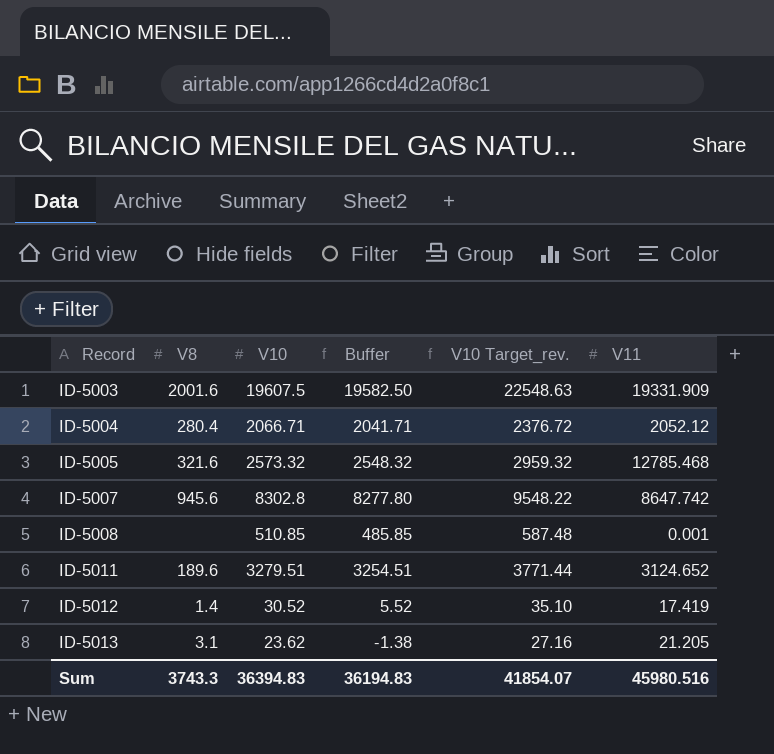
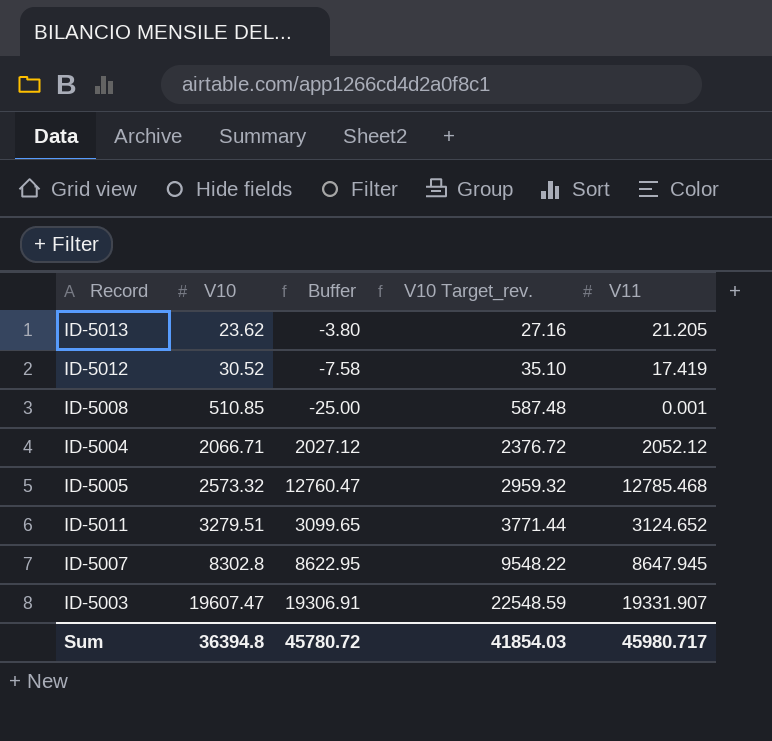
row order: Record ascending -> V10 ascending
column V8 | position: 2 -> none
column Buffer | formula: [V10] - 25 -> [V11] - 25
ID-5007 | V11: 8647.742 -> 8647.945
ID-5003 | V10: 19607.5 -> 19607.47
ID-5003 | V10 Target_rev.: 22548.63 -> 22548.59
ID-5003 | V11: 19331.909 -> 19331.907
Sum | V10: 36394.83 -> 36394.8
Sum | Buffer: 36194.83 -> 45780.72
Sum | V10 Target_rev.: 41854.07 -> 41854.03
Sum | V11: 45980.516 -> 45980.717

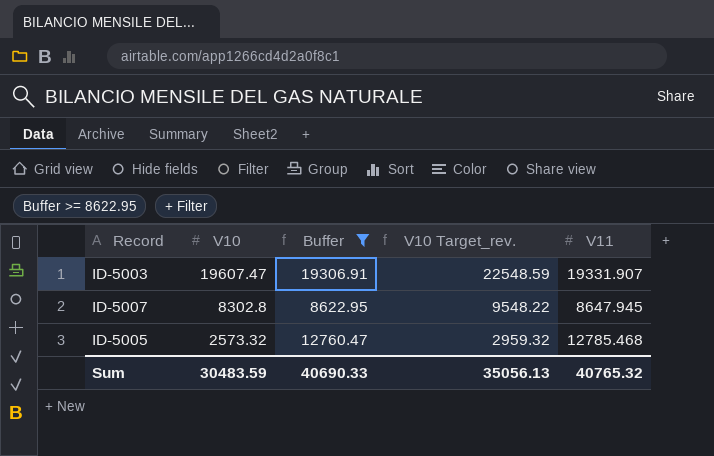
filter: none -> Buffer >= 8622.95
row order: V10 ascending -> V10 descending
Sum | V10: 36394.8 -> 30483.59
Sum | Buffer: 45780.72 -> 40690.33
Sum | V10 Target_rev.: 41854.03 -> 35056.13
Sum | V11: 45980.717 -> 40765.32

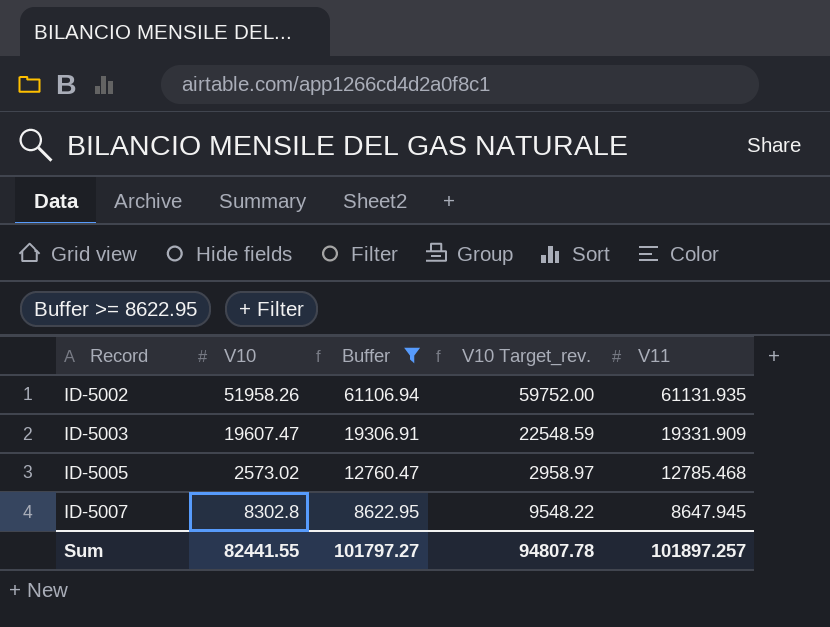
row order: V10 descending -> Record ascending
row ID-5002: none -> 51958.26 | 61106.94 | 59752.00 | 61131.935
ID-5003 | V11: 19331.907 -> 19331.909
ID-5005 | V10: 2573.32 -> 2573.02
ID-5005 | V10 Target_rev.: 2959.32 -> 2958.97
Sum | V10: 30483.59 -> 82441.55
Sum | Buffer: 40690.33 -> 101797.27
Sum | V10 Target_rev.: 35056.13 -> 94807.78
Sum | V11: 40765.32 -> 101897.257

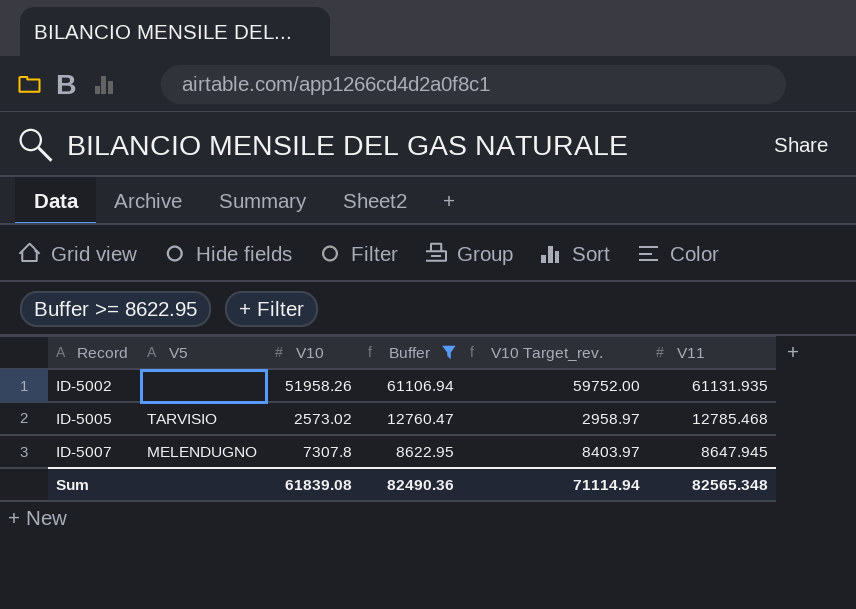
column V5 | position: none -> 2
row ID-5003: 19607.47 | 19306.91 | 22548.59 | 19331.909 -> none
ID-5007 | V10: 8302.8 -> 7307.8
ID-5007 | V10 Target_rev.: 9548.22 -> 8403.97
Sum | V10: 82441.55 -> 61839.08
Sum | Buffer: 101797.27 -> 82490.36
Sum | V10 Target_rev.: 94807.78 -> 71114.94
Sum | V11: 101897.257 -> 82565.348

